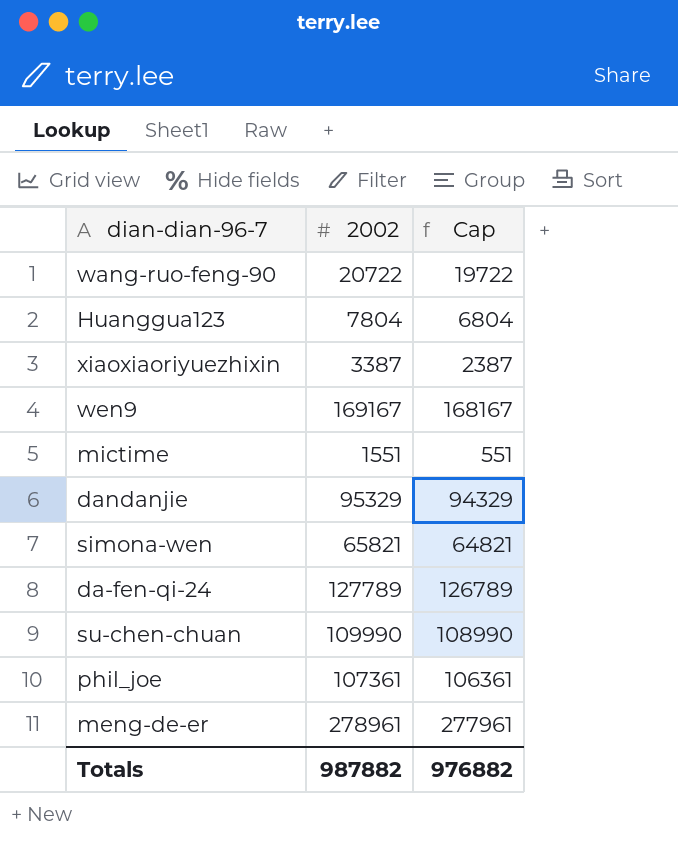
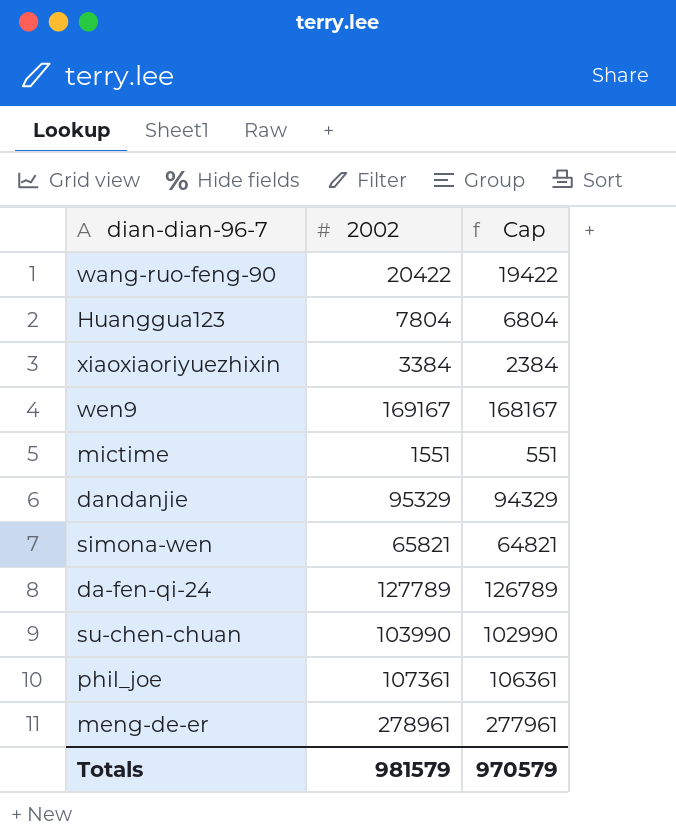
wang-ruo-feng-90 | 2002: 20722 -> 20422
wang-ruo-feng-90 | Cap: 19722 -> 19422
xiaoxiaoriyuezhixin | 2002: 3387 -> 3384
xiaoxiaoriyuezhixin | Cap: 2387 -> 2384
su-chen-chuan | 2002: 109990 -> 103990
su-chen-chuan | Cap: 108990 -> 102990
Totals | 2002: 987882 -> 981579
Totals | Cap: 976882 -> 970579

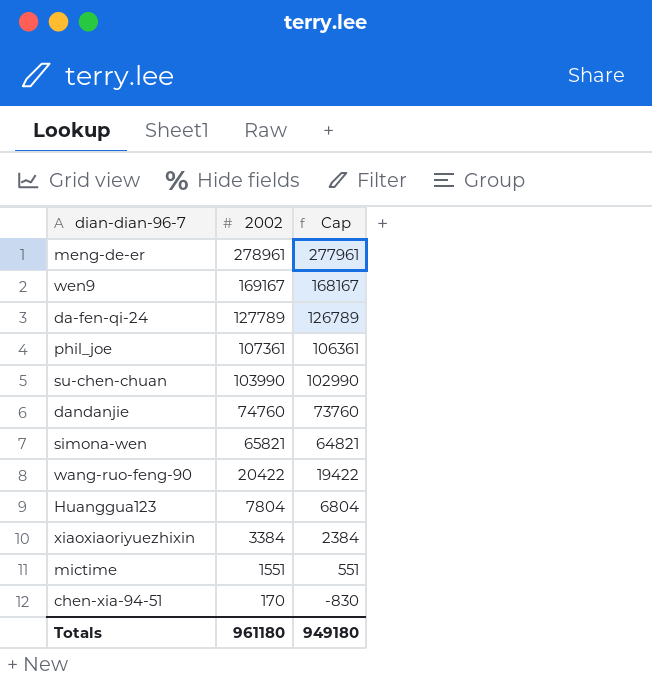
row order: none -> 2002 descending
dandanjie | 2002: 95329 -> 74760
dandanjie | Cap: 94329 -> 73760
row chen-xia-94-51: none -> 170 | -830
Totals | 2002: 981579 -> 961180
Totals | Cap: 970579 -> 949180

